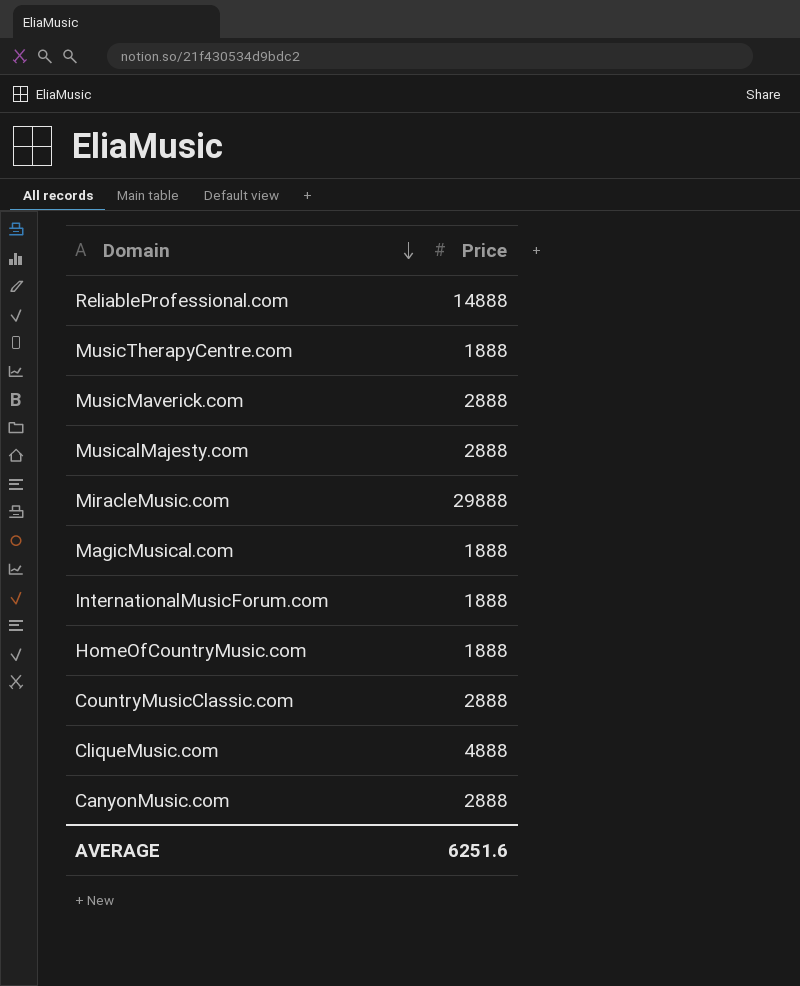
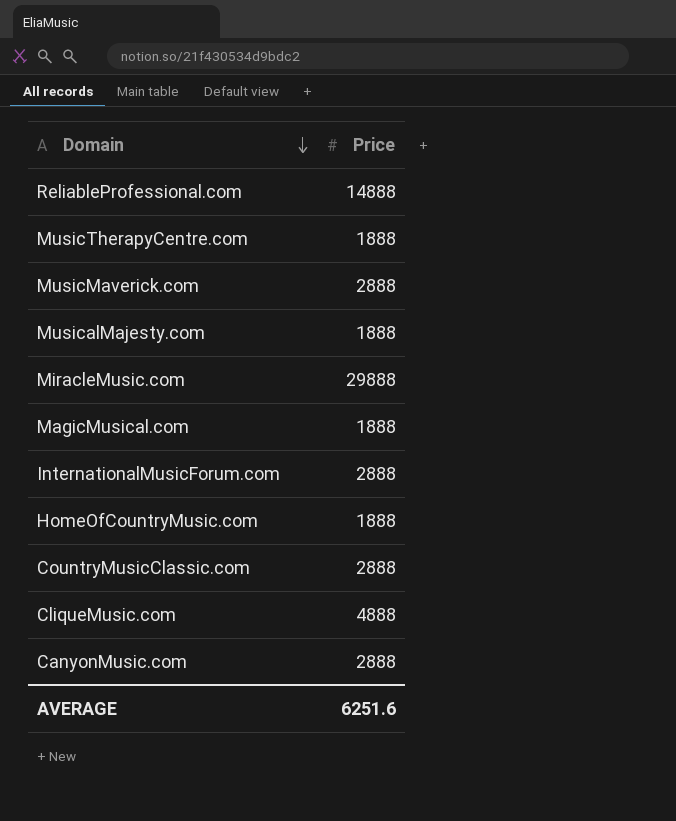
MusicalMajesty.com | Price: 2888 -> 1888
InternationalMusicForum.com | Price: 1888 -> 2888

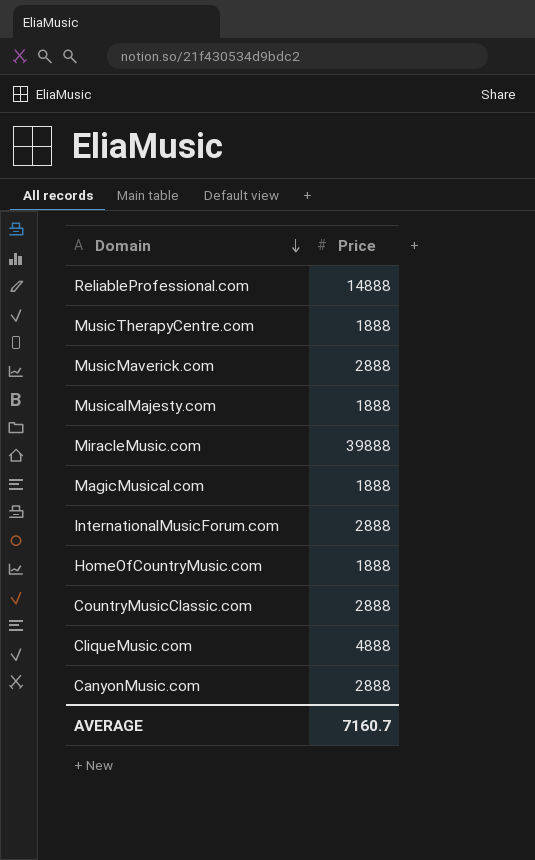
MiracleMusic.com | Price: 29888 -> 39888
AVERAGE | Price: 6251.6 -> 7160.7

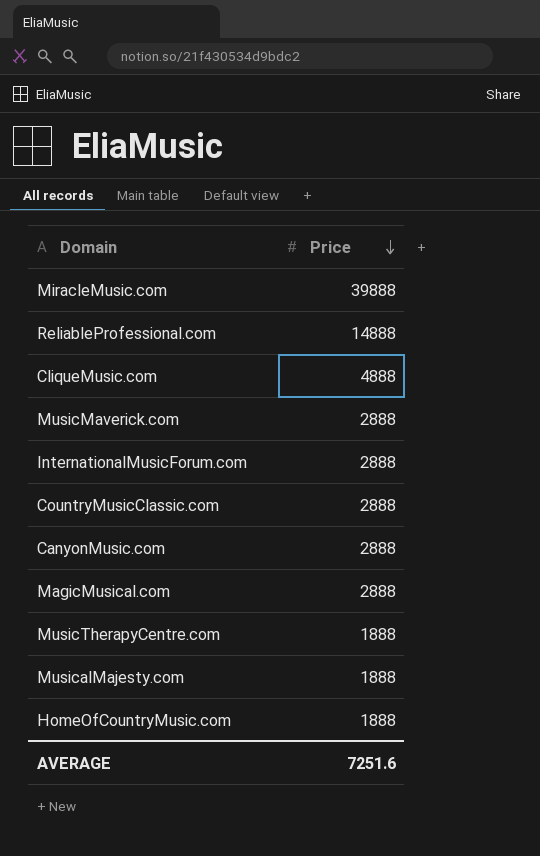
row order: Domain descending -> Price descending
MagicMusical.com | Price: 1888 -> 2888
AVERAGE | Price: 7160.7 -> 7251.6

